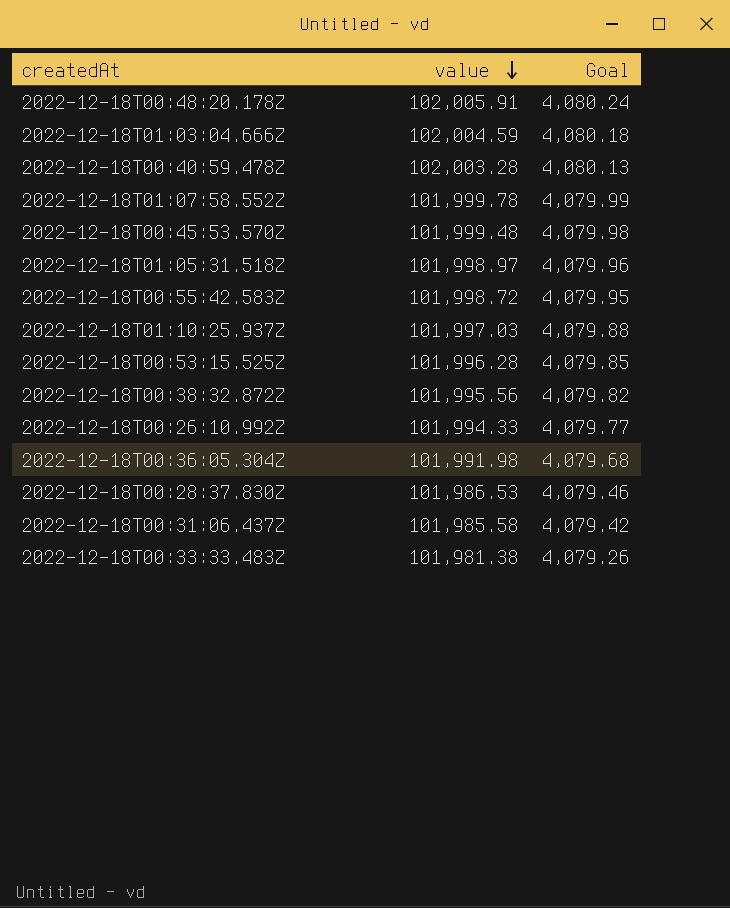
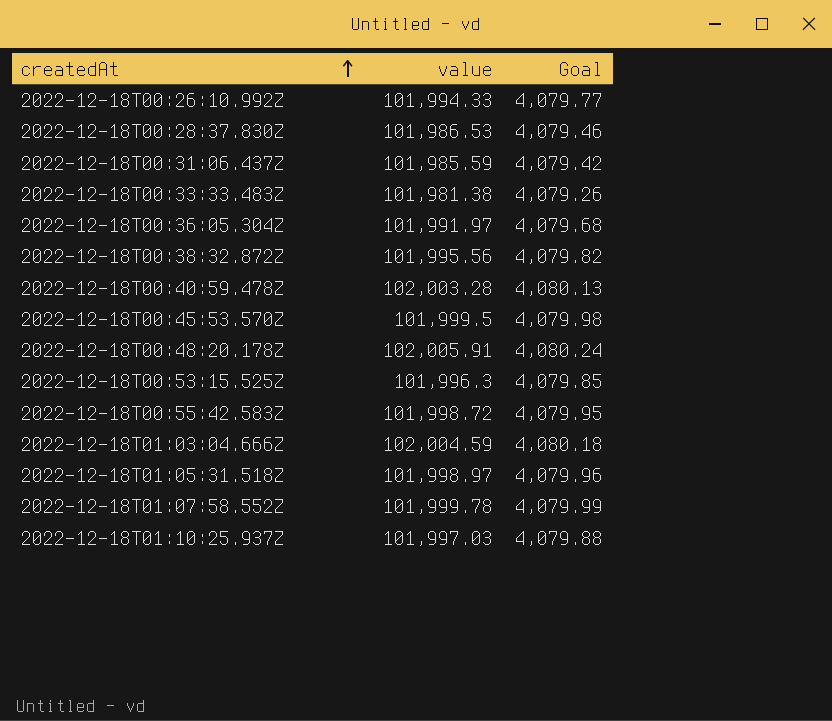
row order: value descending -> createdAt ascending
2022-12-18T00:31:06.437Z | value: 101,985.58 -> 101,985.59
2022-12-18T00:36:05.304Z | value: 101,991.98 -> 101,991.97
2022-12-18T00:45:53.570Z | value: 101,999.48 -> 101,999.5
2022-12-18T00:53:15.525Z | value: 101,996.28 -> 101,996.3

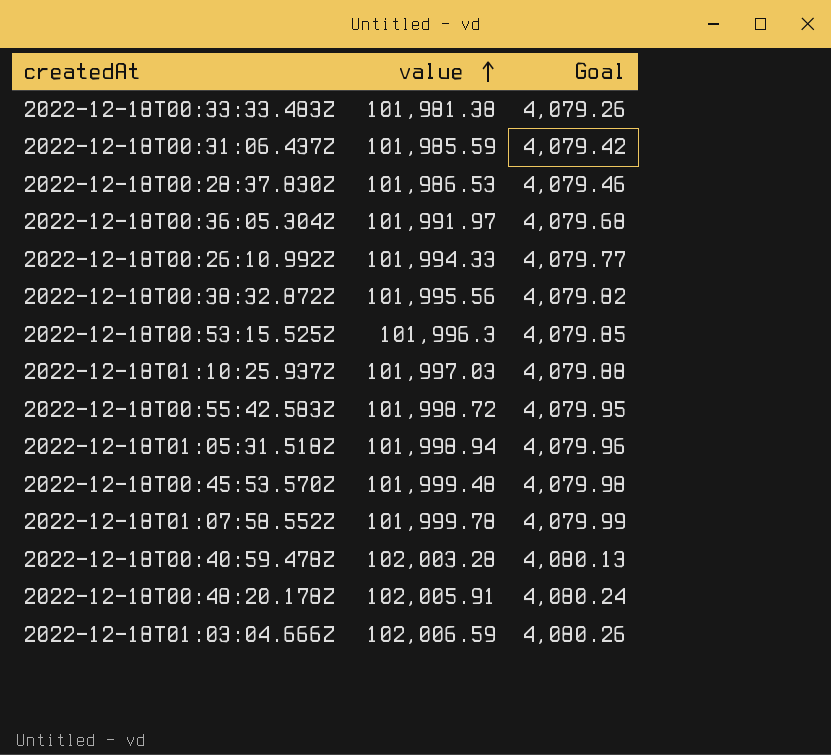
row order: createdAt ascending -> value ascending
2022-12-18T01:05:31.518Z | value: 101,998.97 -> 101,998.94
2022-12-18T00:45:53.570Z | value: 101,999.5 -> 101,999.48
2022-12-18T01:03:04.666Z | value: 102,004.59 -> 102,006.59
2022-12-18T01:03:04.666Z | Goal: 4,080.18 -> 4,080.26

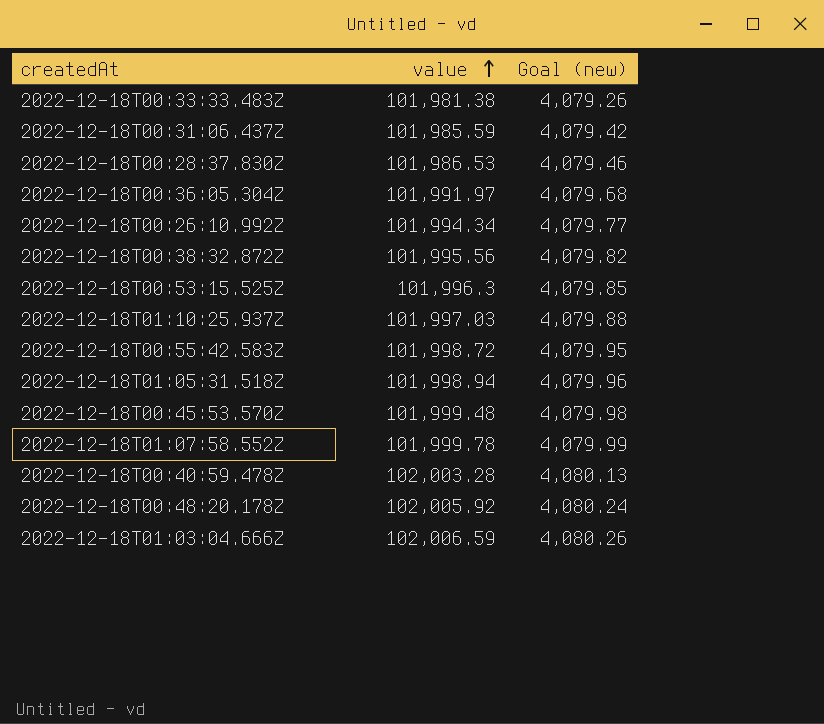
column name: Goal -> Goal (new)
2022-12-18T00:26:10.992Z | value: 101,994.33 -> 101,994.34
2022-12-18T00:48:20.178Z | value: 102,005.91 -> 102,005.92

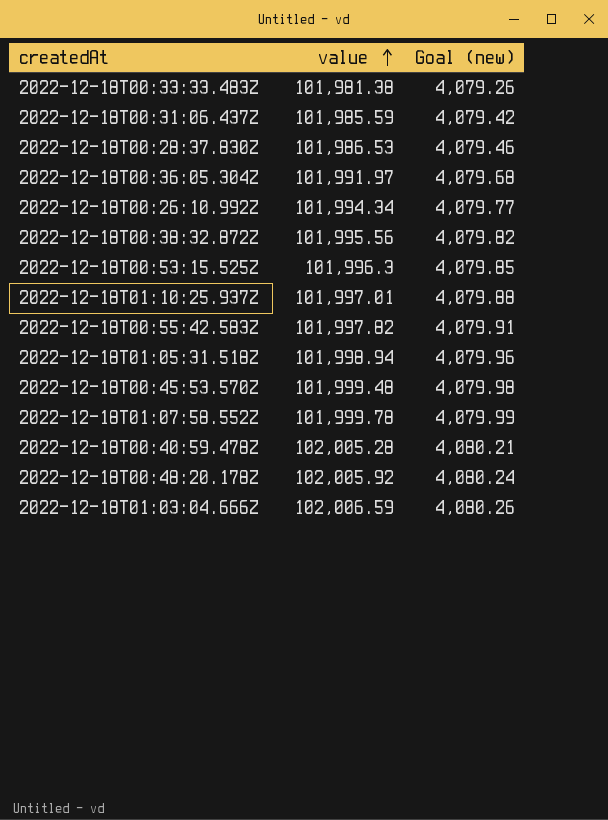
2022-12-18T01:10:25.937Z | value: 101,997.03 -> 101,997.01
2022-12-18T00:55:42.583Z | value: 101,998.72 -> 101,997.82
2022-12-18T00:55:42.583Z | Goal (new): 4,079.95 -> 4,079.91
2022-12-18T00:40:59.478Z | value: 102,003.28 -> 102,005.28
2022-12-18T00:40:59.478Z | Goal (new): 4,080.13 -> 4,080.21

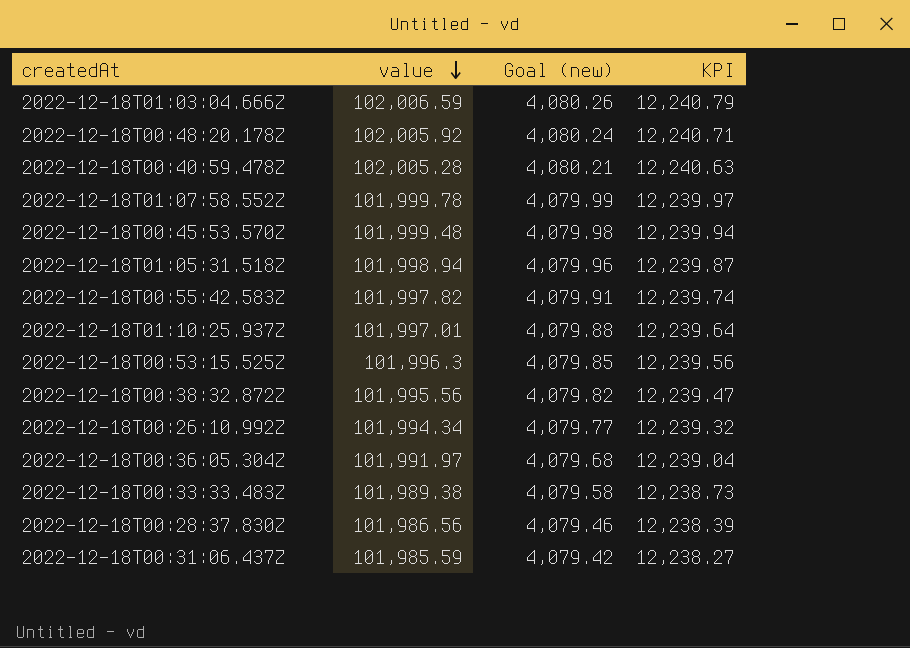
row order: value ascending -> value descending
column KPI | formula: none -> [value] * 0.12
2022-12-18T00:33:33.483Z | value: 101,981.38 -> 101,989.38
2022-12-18T00:33:33.483Z | Goal (new): 4,079.26 -> 4,079.58
2022-12-18T00:28:37.830Z | value: 101,986.53 -> 101,986.56

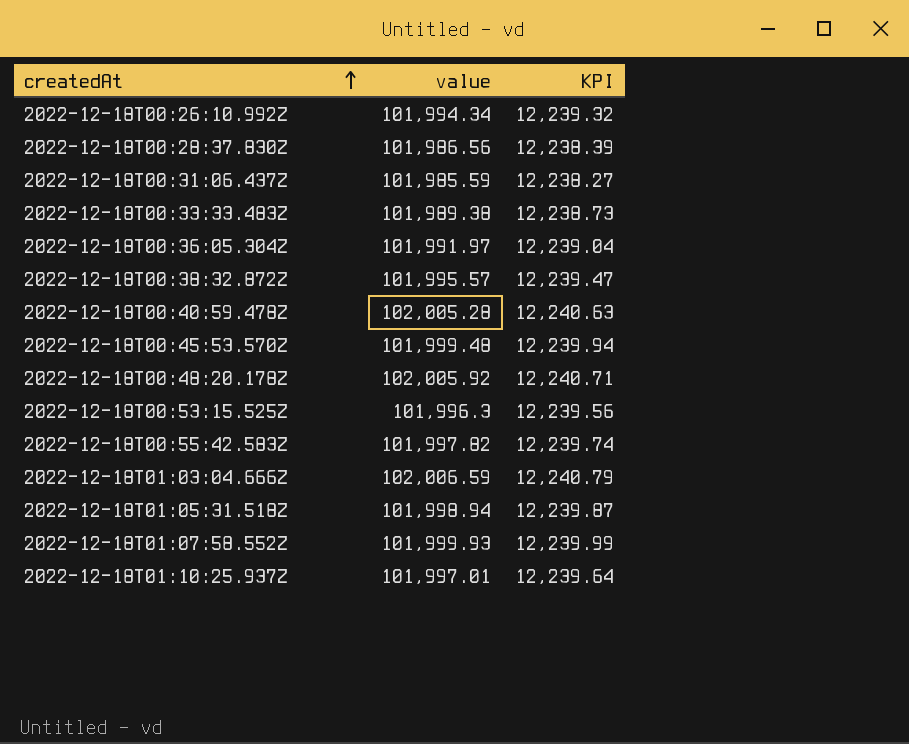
row order: value descending -> createdAt ascending
column Goal (new) | formula: [value] * 0.04 -> none
2022-12-18T00:38:32.872Z | value: 101,995.56 -> 101,995.57
2022-12-18T01:07:58.552Z | value: 101,999.78 -> 101,999.93
2022-12-18T01:07:58.552Z | KPI: 12,239.97 -> 12,239.99

